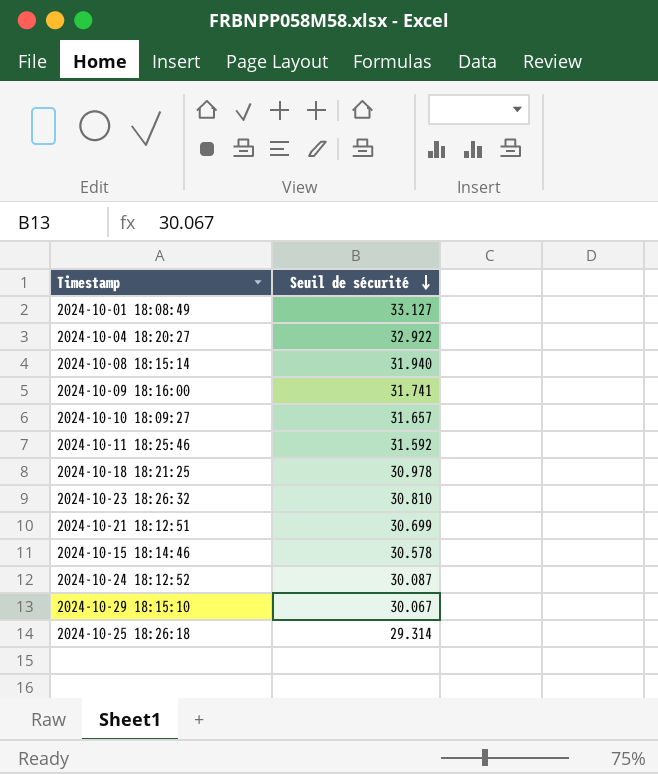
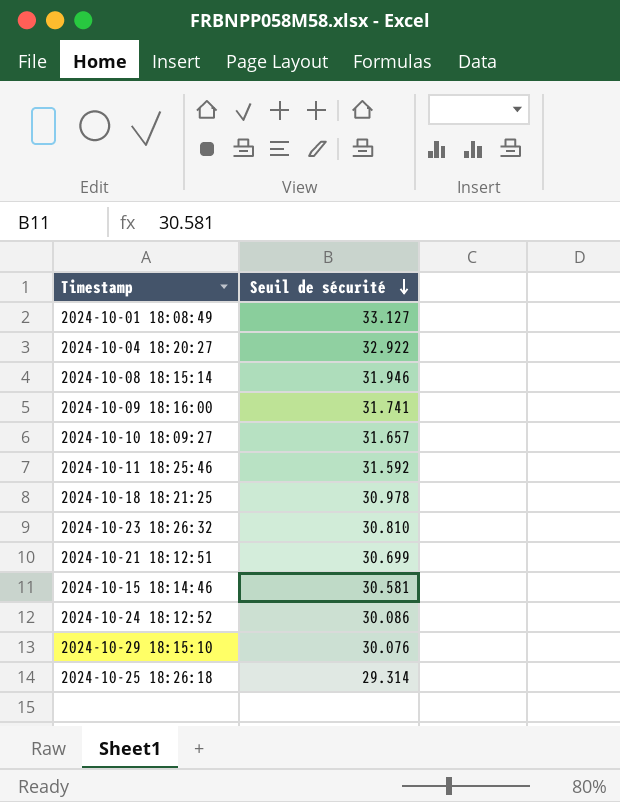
2024-10-08 18:15:14 | Seuil de sécurité: 31.940 -> 31.946
2024-10-15 18:14:46 | Seuil de sécurité: 30.578 -> 30.581
2024-10-24 18:12:52 | Seuil de sécurité: 30.087 -> 30.086
2024-10-29 18:15:10 | Seuil de sécurité: 30.067 -> 30.076

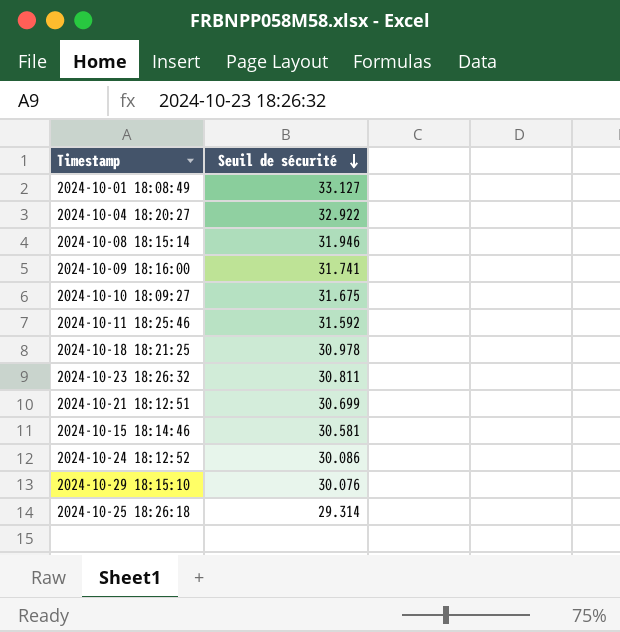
2024-10-10 18:09:27 | Seuil de sécurité: 31.657 -> 31.675
2024-10-23 18:26:32 | Seuil de sécurité: 30.810 -> 30.811

